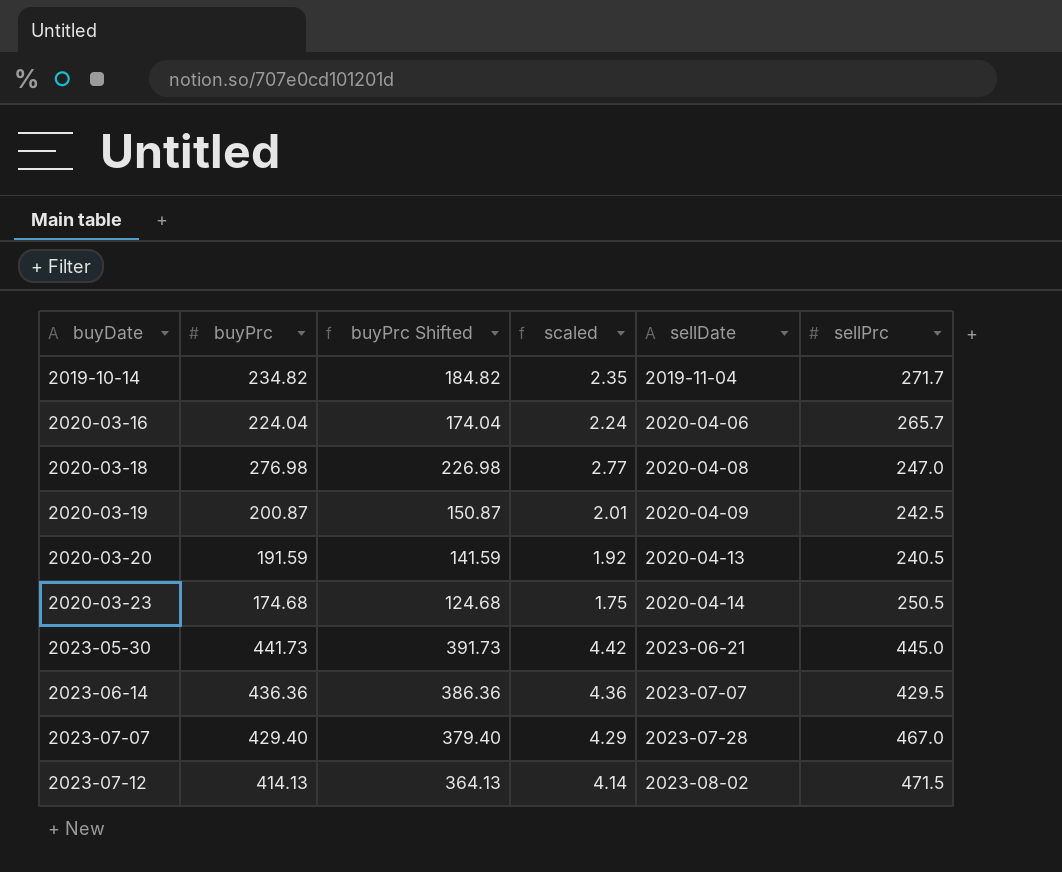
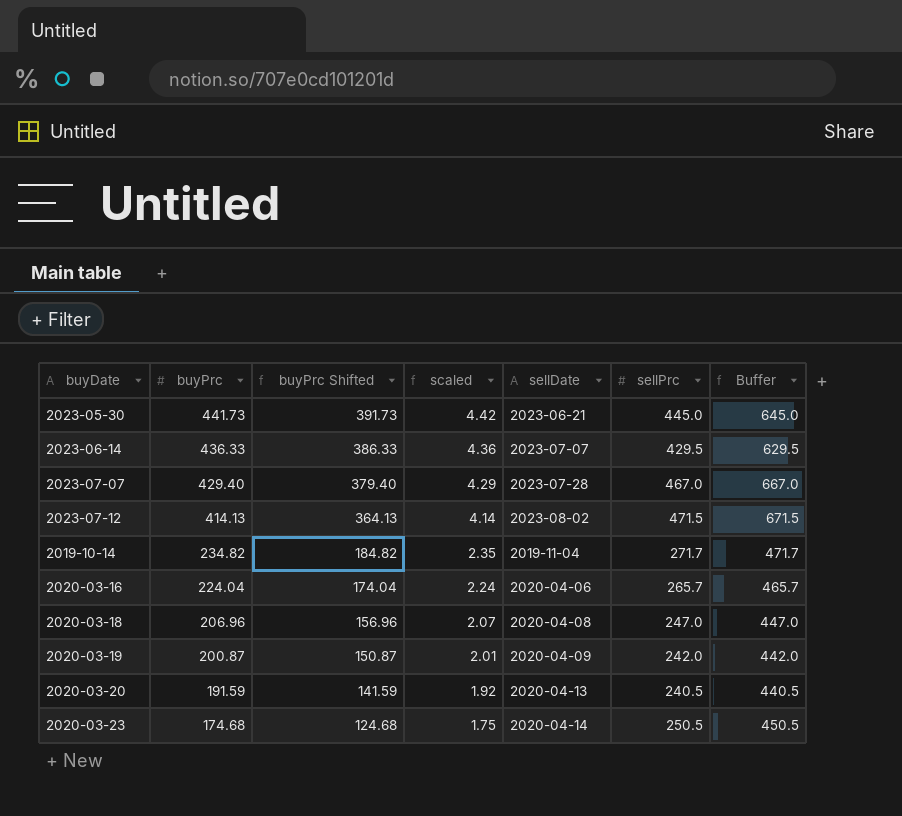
row order: buyDate ascending -> buyPrc descending
column Buffer | formula: none -> [sellPrc] + 200
2023-06-14 | buyPrc: 436.36 -> 436.33
2023-06-14 | buyPrc Shifted: 386.36 -> 386.33
2020-03-18 | buyPrc: 276.98 -> 206.96
2020-03-18 | buyPrc Shifted: 226.98 -> 156.96
2020-03-18 | scaled: 2.77 -> 2.07
2020-03-19 | sellPrc: 242.5 -> 242.0

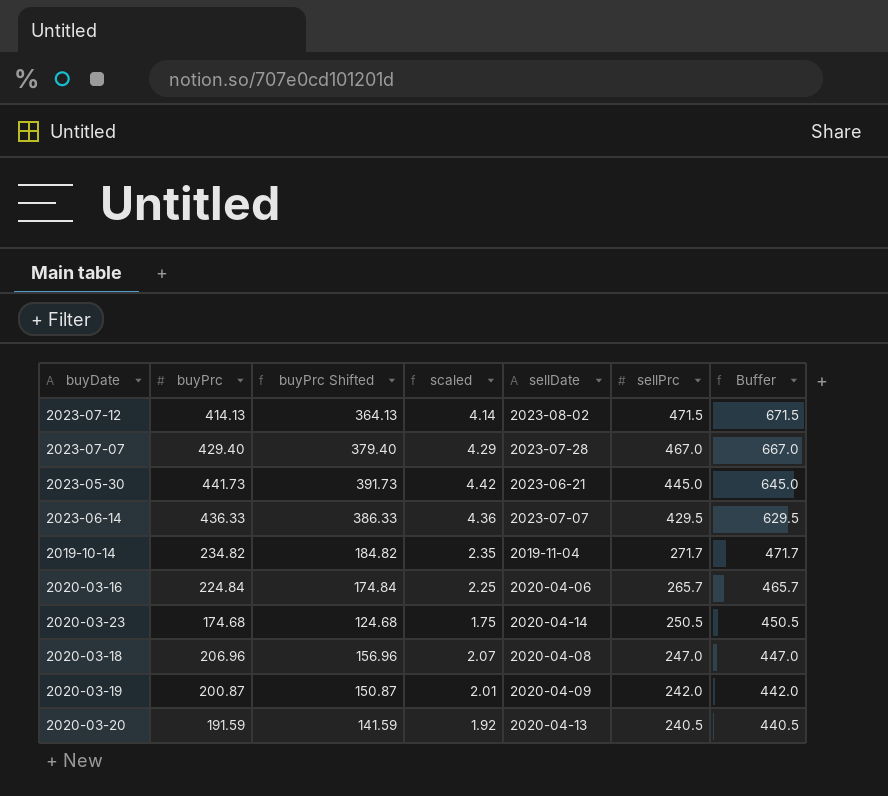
row order: buyPrc descending -> sellPrc descending
2020-03-16 | buyPrc: 224.04 -> 224.84
2020-03-16 | buyPrc Shifted: 174.04 -> 174.84
2020-03-16 | scaled: 2.24 -> 2.25

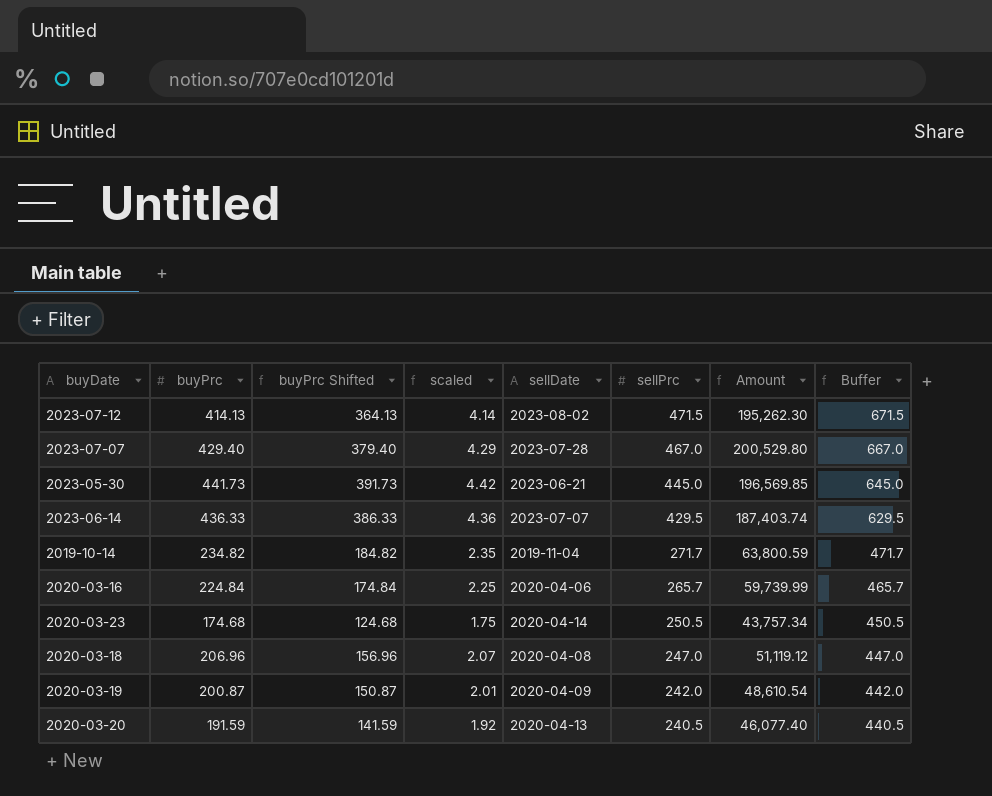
column Amount | formula: none -> [buyPrc] * [sellPrc]

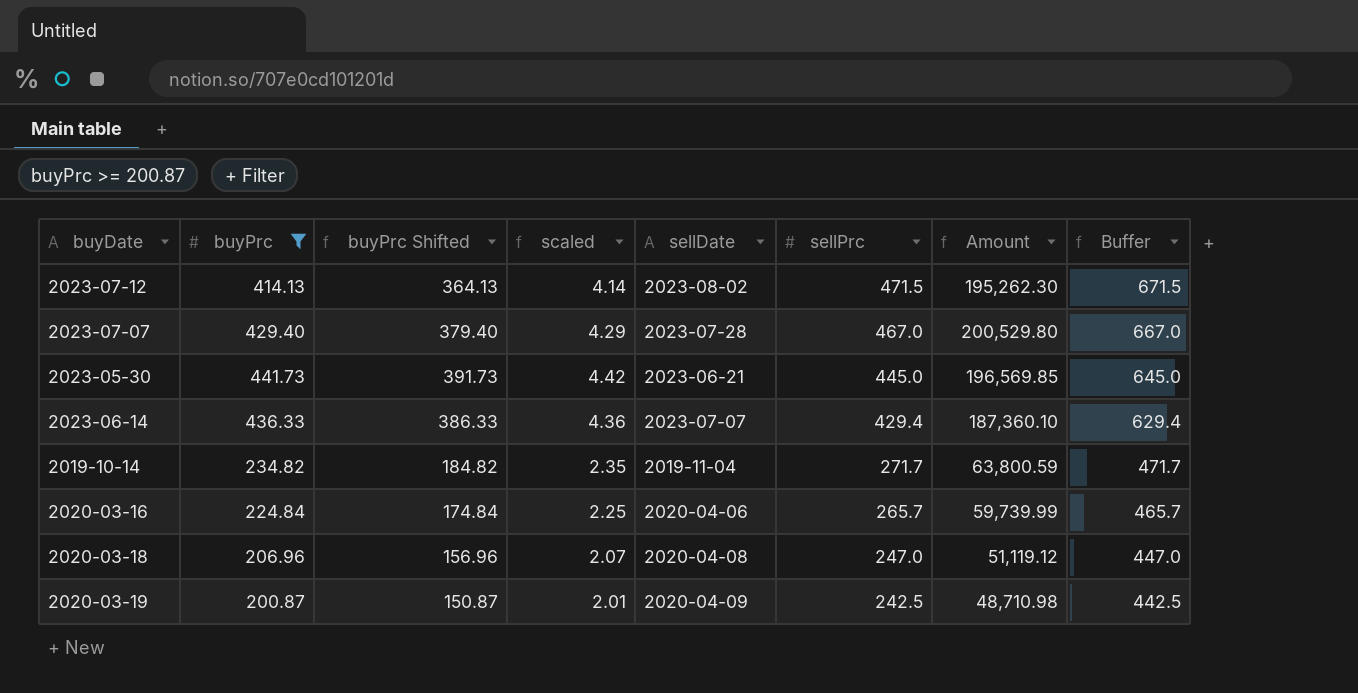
filter: none -> buyPrc >= 200.87
2023-06-14 | sellPrc: 429.5 -> 429.4
2023-06-14 | Amount: 187,403.74 -> 187,360.10
2023-06-14 | Buffer: 629.5 -> 629.4
2020-03-19 | sellPrc: 242.0 -> 242.5
2020-03-19 | Amount: 48,610.54 -> 48,710.98
2020-03-19 | Buffer: 442.0 -> 442.5

